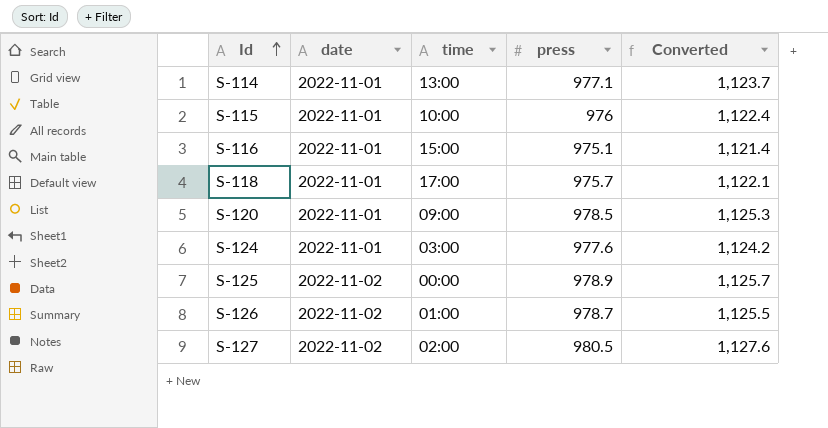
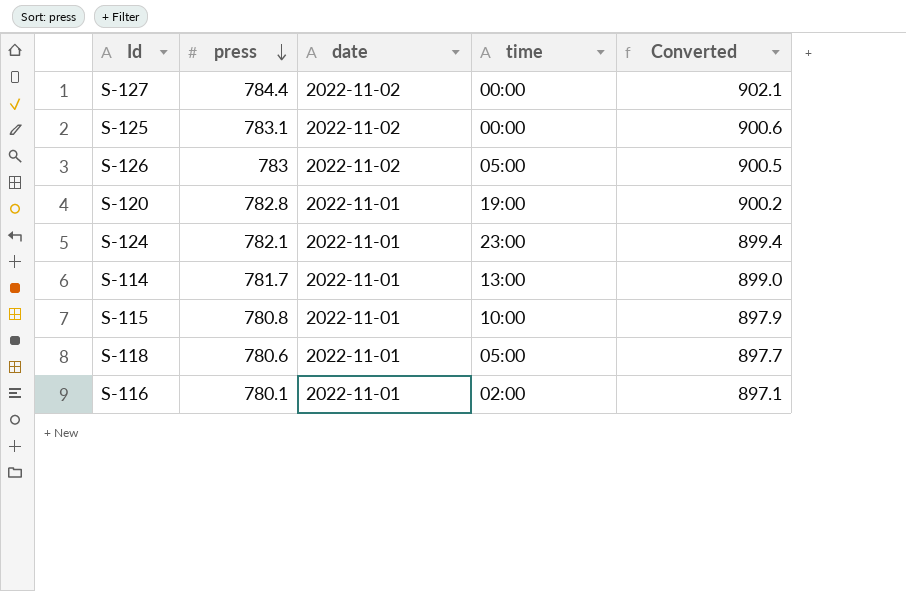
row order: Id ascending -> press descending
column press | position: 4 -> 2
S-127 | press: 980.5 -> 784.4
S-127 | time: 02:00 -> 00:00
S-127 | Converted: 1,127.6 -> 902.1
S-125 | press: 978.9 -> 783.1
S-125 | Converted: 1,125.7 -> 900.6
S-126 | press: 978.7 -> 783
S-126 | time: 01:00 -> 05:00
S-126 | Converted: 1,125.5 -> 900.5
S-120 | press: 978.5 -> 782.8
S-120 | time: 09:00 -> 19:00
S-120 | Converted: 1,125.3 -> 900.2
S-124 | press: 977.6 -> 782.1
S-124 | time: 03:00 -> 23:00
S-124 | Converted: 1,124.2 -> 899.4
S-114 | press: 977.1 -> 781.7
S-114 | Converted: 1,123.7 -> 899.0
S-115 | press: 976 -> 780.8
S-115 | Converted: 1,122.4 -> 897.9
S-118 | press: 975.7 -> 780.6
S-118 | time: 17:00 -> 05:00
S-118 | Converted: 1,122.1 -> 897.7
S-116 | press: 975.1 -> 780.1
S-116 | time: 15:00 -> 02:00
S-116 | Converted: 1,121.4 -> 897.1

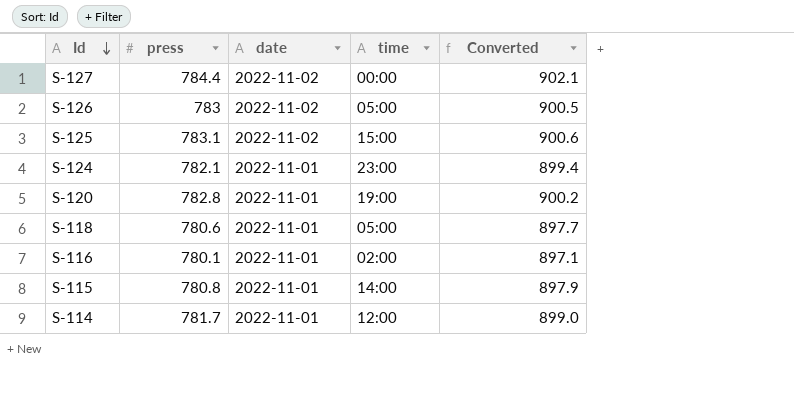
row order: press descending -> Id descending
S-125 | time: 00:00 -> 15:00
S-115 | time: 10:00 -> 14:00
S-114 | time: 13:00 -> 12:00

